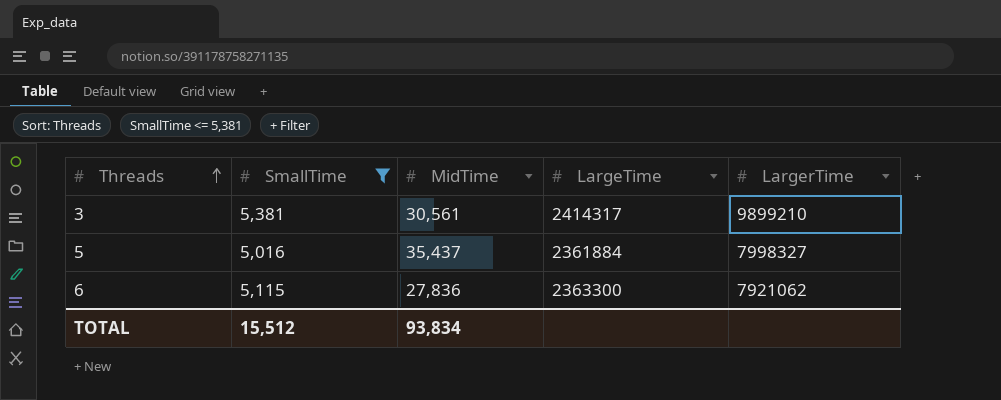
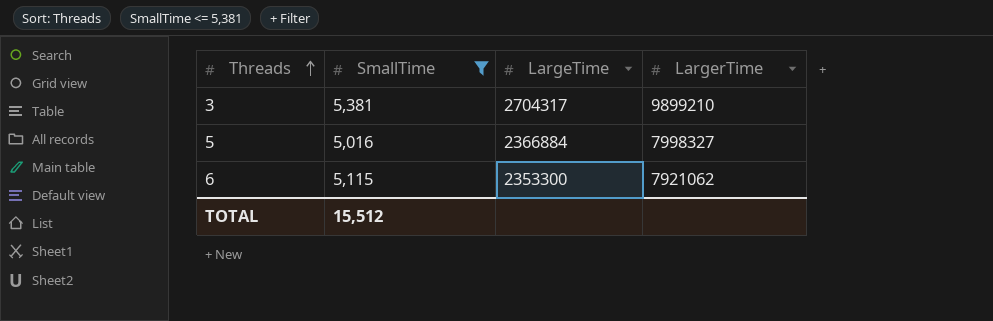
column MidTime | position: 3 -> none
3 | LargeTime: 2414317 -> 2704317
5 | LargeTime: 2361884 -> 2366884
6 | LargeTime: 2363300 -> 2353300

